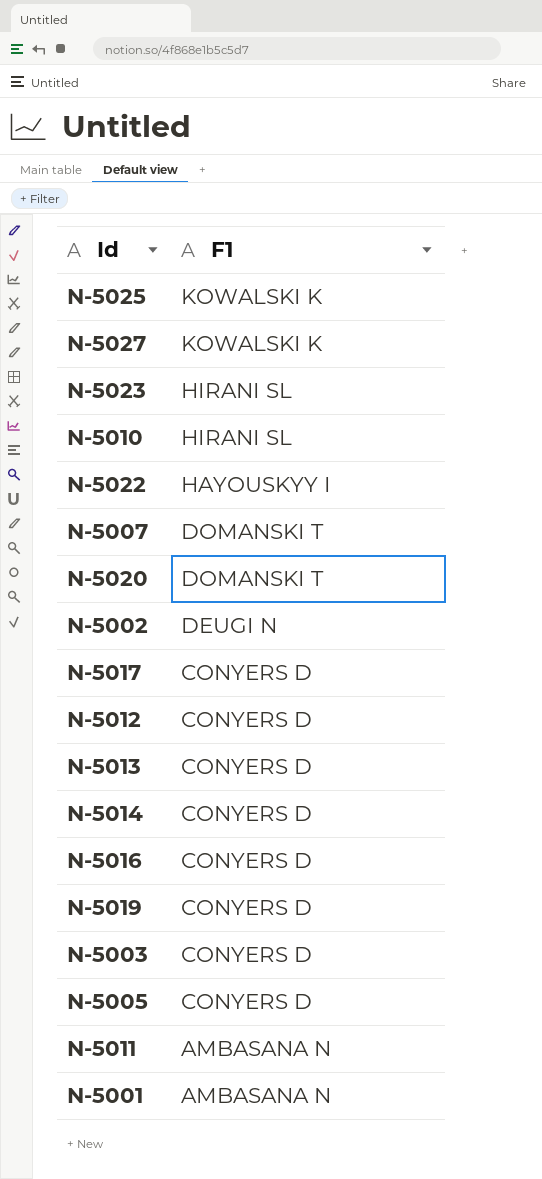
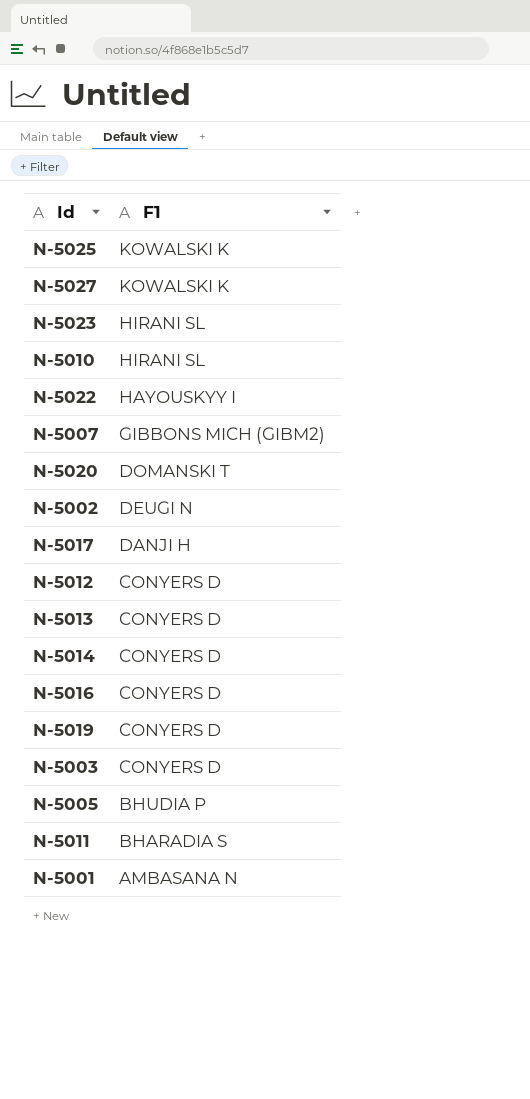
N-5007 | F1: DOMANSKI T -> GIBBONS MICH (GIBM2)
N-5017 | F1: CONYERS D -> DANJI H
N-5005 | F1: CONYERS D -> BHUDIA P
N-5011 | F1: AMBASANA N -> BHARADIA S

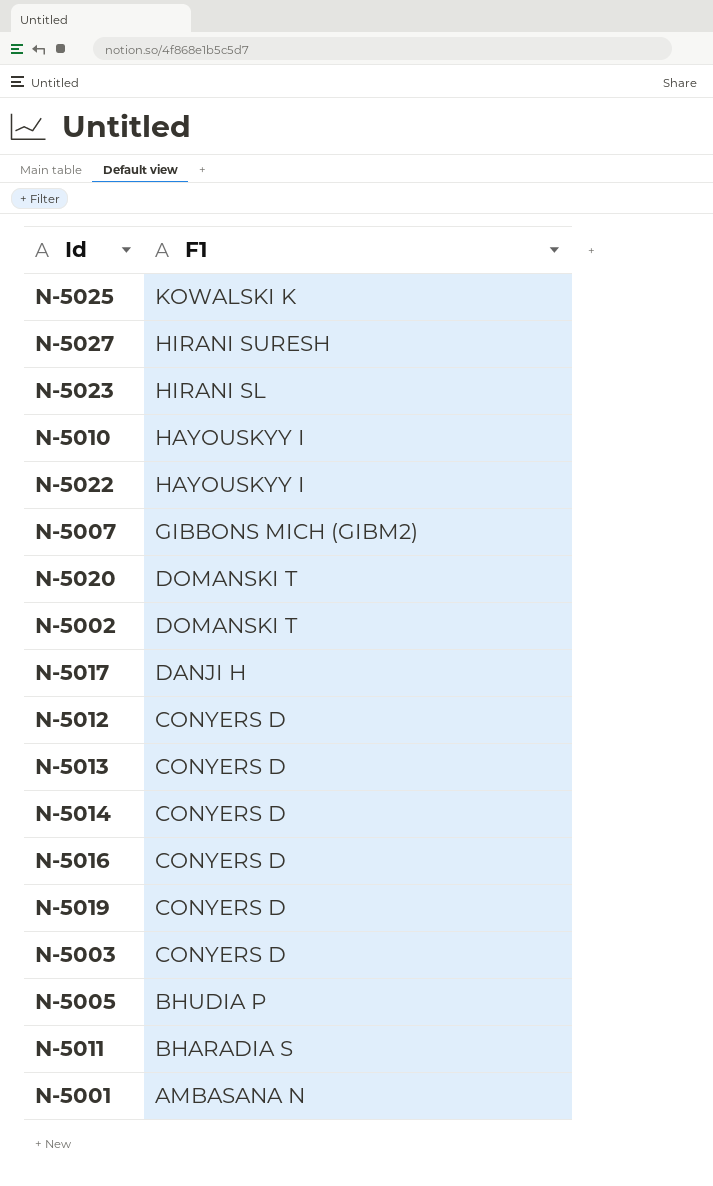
N-5027 | F1: KOWALSKI K -> HIRANI SURESH
N-5010 | F1: HIRANI SL -> HAYOUSKYY I
N-5002 | F1: DEUGI N -> DOMANSKI T

